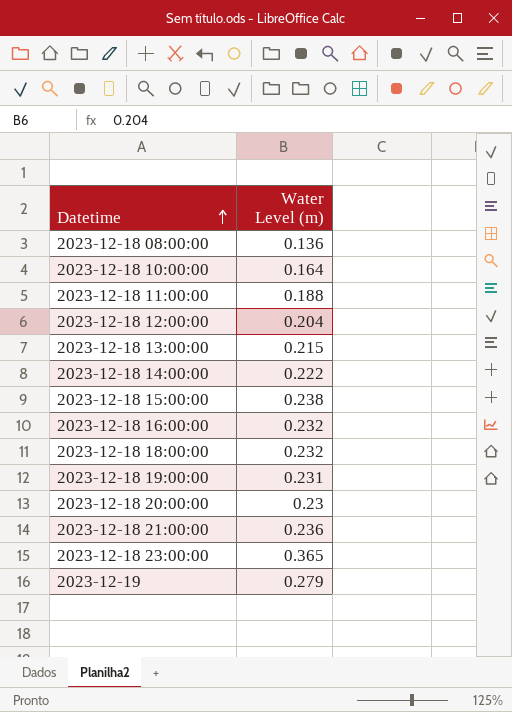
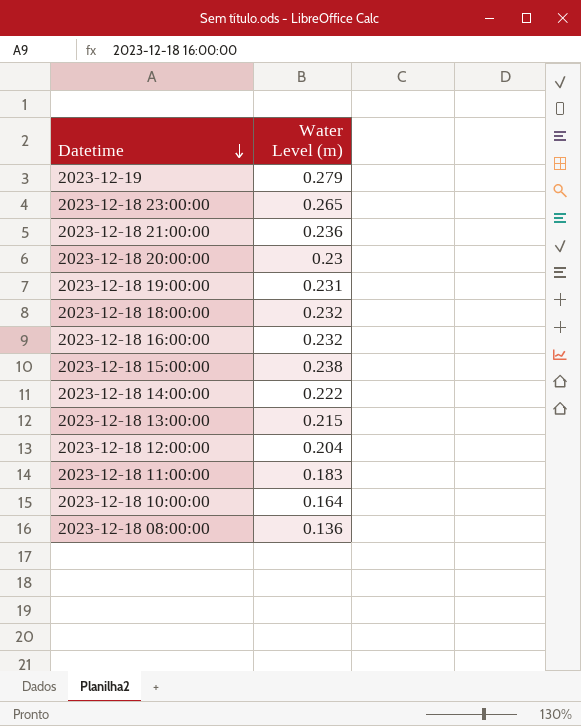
row order: Datetime ascending -> Datetime descending
2023-12-18 23:00:00 | Water Level (m): 0.365 -> 0.265
2023-12-18 11:00:00 | Water Level (m): 0.188 -> 0.183

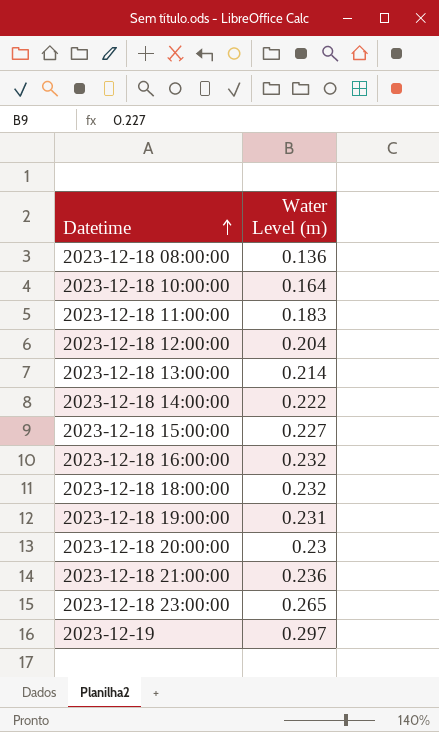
row order: Datetime descending -> Datetime ascending
2023-12-18 13:00:00 | Water Level (m): 0.215 -> 0.214
2023-12-18 15:00:00 | Water Level (m): 0.238 -> 0.227
2023-12-19 | Water Level (m): 0.279 -> 0.297

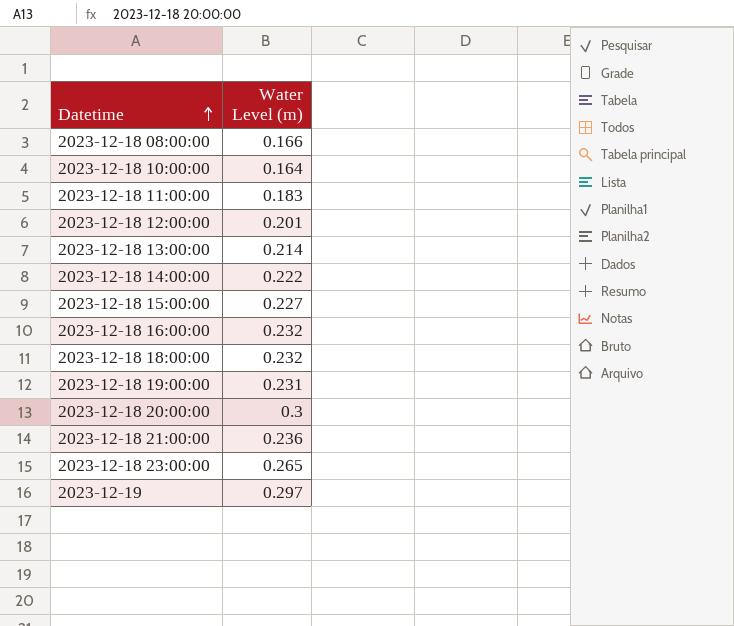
2023-12-18 08:00:00 | Water Level (m): 0.136 -> 0.166
2023-12-18 12:00:00 | Water Level (m): 0.204 -> 0.201
2023-12-18 20:00:00 | Water Level (m): 0.23 -> 0.3

